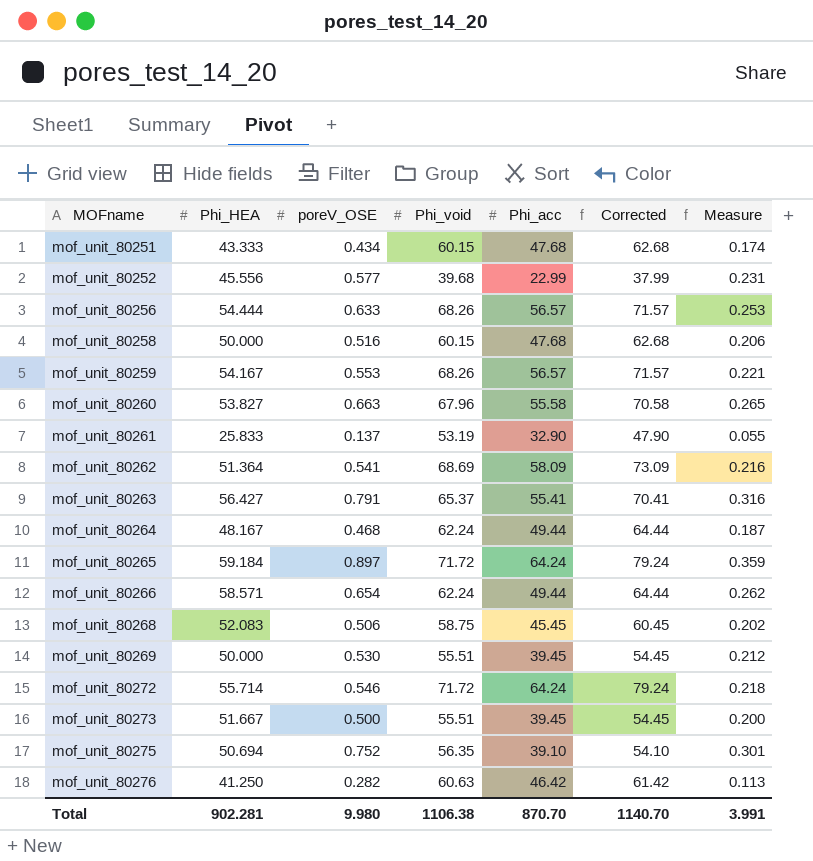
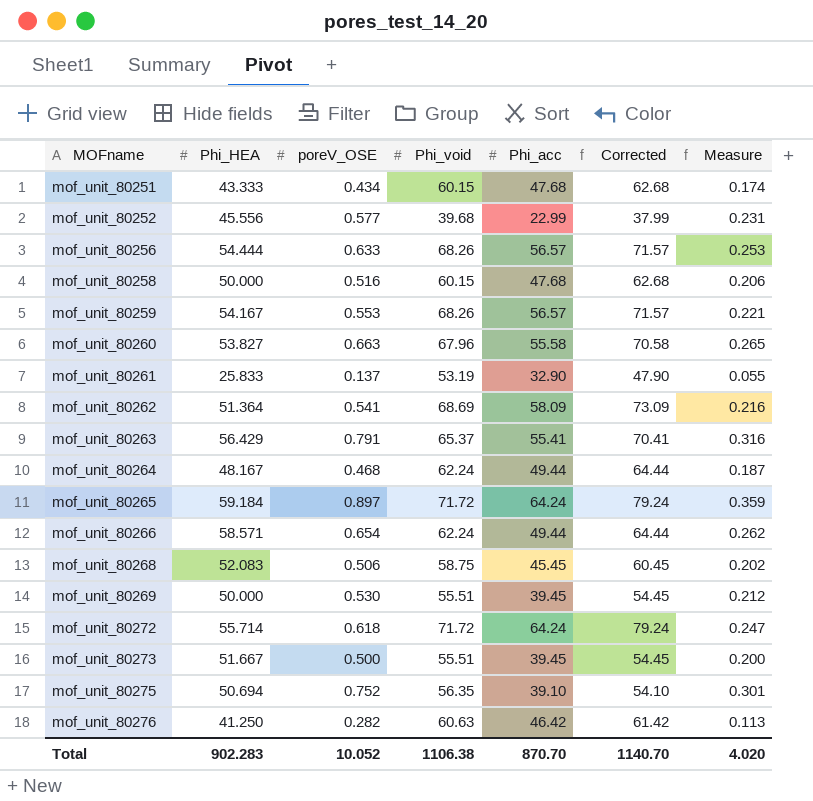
mof_unit_80263 | Phi_HEA: 56.427 -> 56.429
mof_unit_80272 | poreV_OSE: 0.546 -> 0.618
mof_unit_80272 | Measure: 0.218 -> 0.247
Total | Phi_HEA: 902.281 -> 902.283
Total | poreV_OSE: 9.980 -> 10.052
Total | Measure: 3.991 -> 4.020

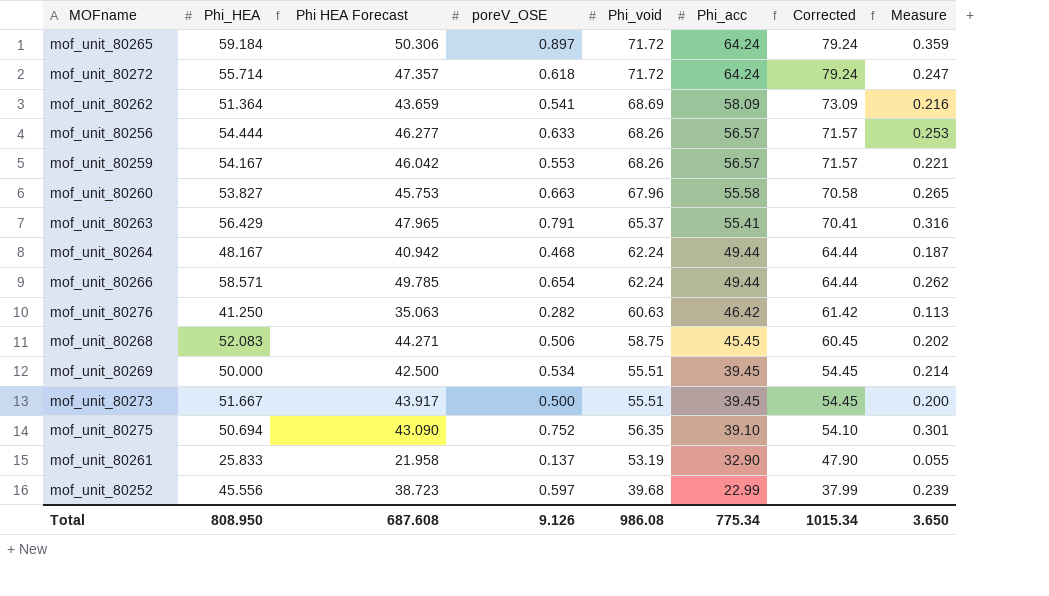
row order: MOFname ascending -> Phi_acc descending
column Phi HEA Forecast | formula: none -> [Phi_HEA] * 0.85
row mof_unit_80251: 43.333 | 0.434 | 60.15 | 47.68 | 62.68 | 0.174 -> none
row mof_unit_80258: 50.000 | 0.516 | 60.15 | 47.68 | 62.68 | 0.206 -> none
mof_unit_80269 | poreV_OSE: 0.530 -> 0.534
mof_unit_80269 | Measure: 0.212 -> 0.214
mof_unit_80252 | poreV_OSE: 0.577 -> 0.597
mof_unit_80252 | Measure: 0.231 -> 0.239
Total | Phi_HEA: 902.283 -> 808.950
Total | poreV_OSE: 10.052 -> 9.126
Total | Phi_void: 1106.38 -> 986.08
Total | Phi_acc: 870.70 -> 775.34
Total | Corrected: 1140.70 -> 1015.34
Total | Measure: 4.020 -> 3.650

